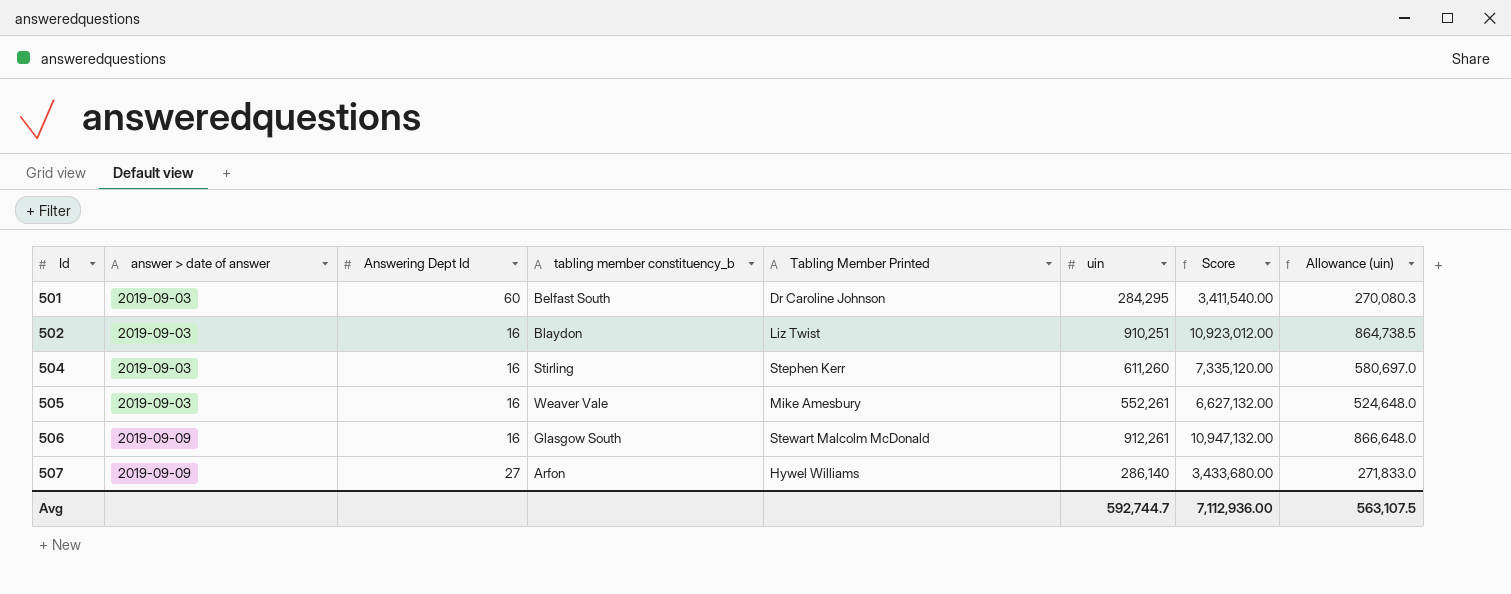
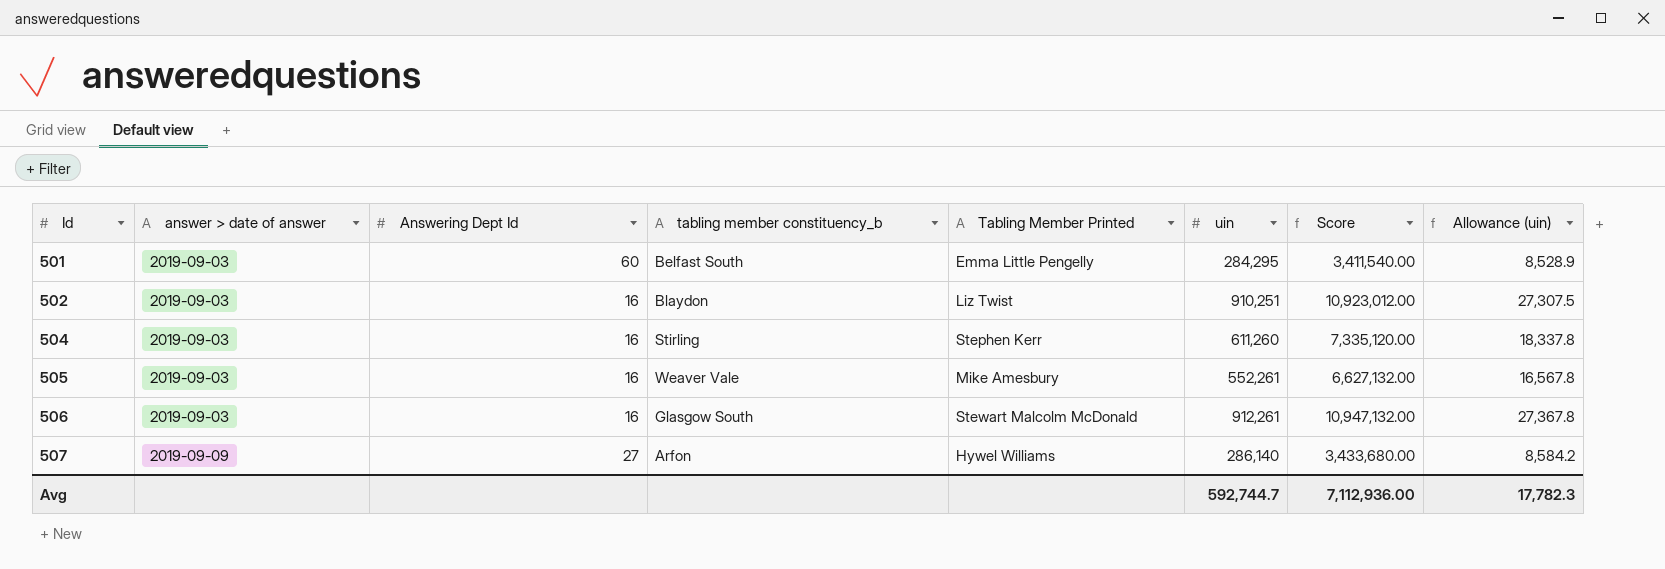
column Allowance (uin) | formula: [uin] * 0.95 -> [uin] * 0.03
501 | Tabling Member Printed: Dr Caroline Johnson -> Emma Little Pengelly
506 | answer > date of answer: 2019-09-09 -> 2019-09-03
Avg | Allowance (uin): 563,107.5 -> 17,782.3

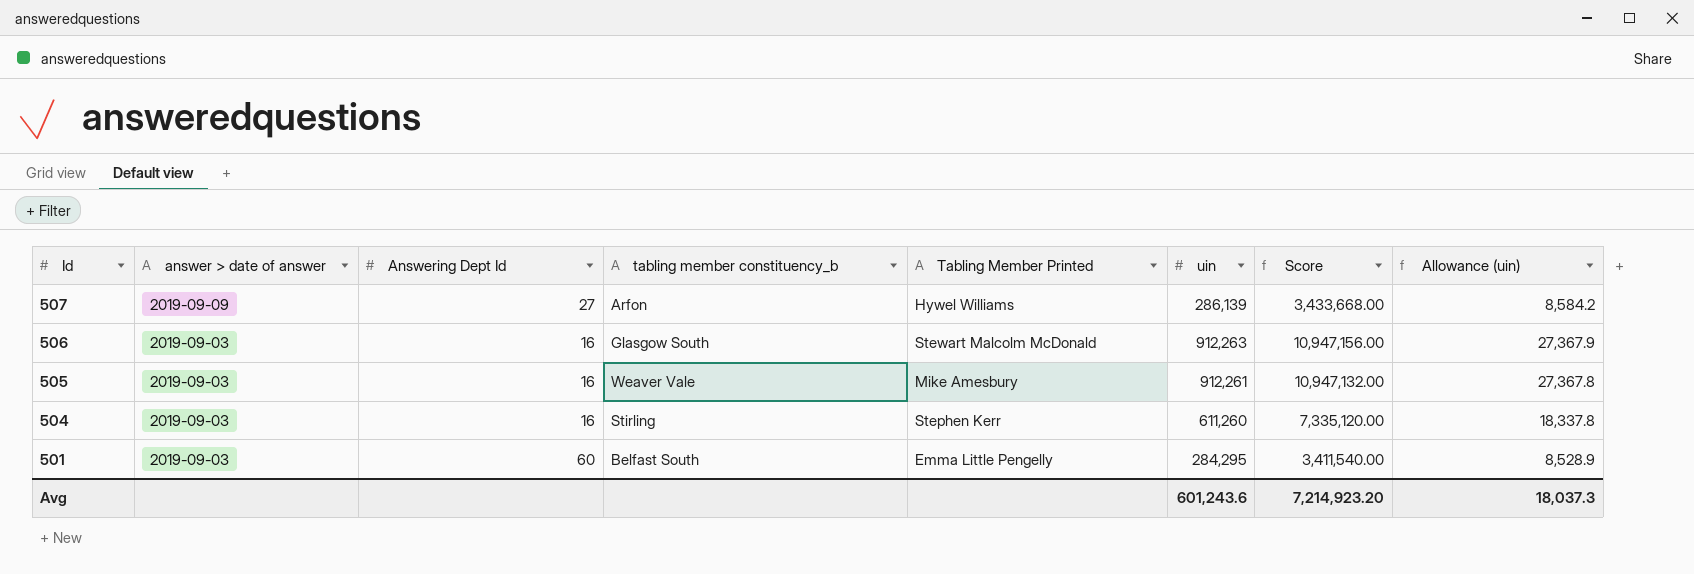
row order: Id ascending -> Id descending
row 502: 2019-09-03 | 16 | Blaydon | Liz Twist | 910,251 | 10,923,012.00 | 27,307.5 -> none
507 | uin: 286,140 -> 286,139
507 | Score: 3,433,680.00 -> 3,433,668.00
506 | uin: 912,261 -> 912,263
506 | Score: 10,947,132.00 -> 10,947,156.00
506 | Allowance (uin): 27,367.8 -> 27,367.9
505 | uin: 552,261 -> 912,261
505 | Score: 6,627,132.00 -> 10,947,132.00
505 | Allowance (uin): 16,567.8 -> 27,367.8
Avg | uin: 592,744.7 -> 601,243.6
Avg | Score: 7,112,936.00 -> 7,214,923.20
Avg | Allowance (uin): 17,782.3 -> 18,037.3

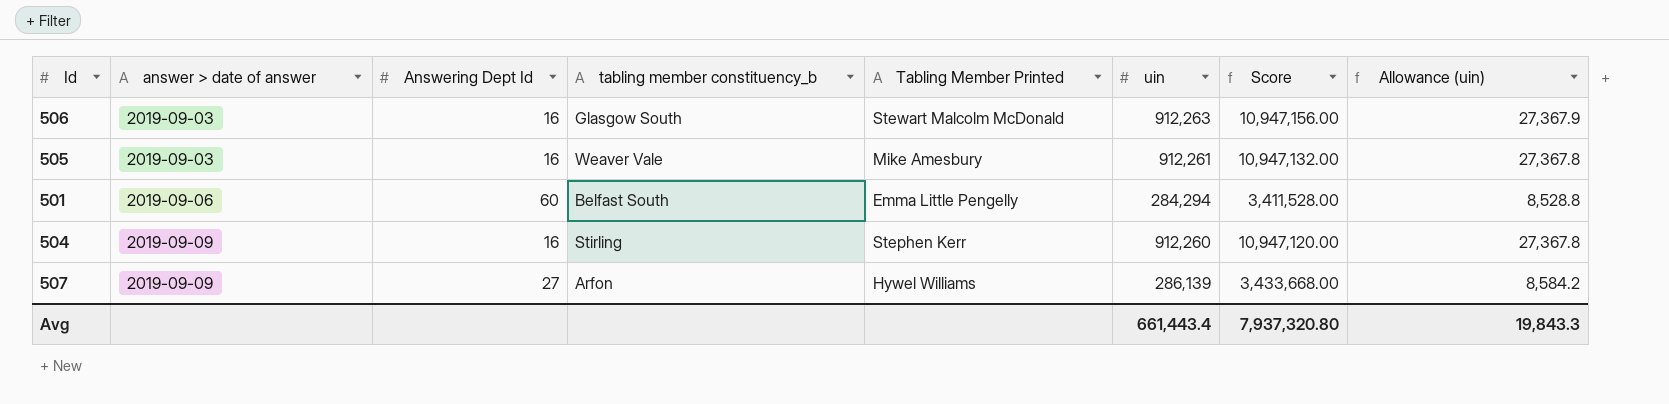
row order: Id descending -> answer > date of answer ascending
501 | answer > date of answer: 2019-09-03 -> 2019-09-06
501 | uin: 284,295 -> 284,294
501 | Score: 3,411,540.00 -> 3,411,528.00
501 | Allowance (uin): 8,528.9 -> 8,528.8
504 | answer > date of answer: 2019-09-03 -> 2019-09-09
504 | uin: 611,260 -> 912,260
504 | Score: 7,335,120.00 -> 10,947,120.00
504 | Allowance (uin): 18,337.8 -> 27,367.8
Avg | uin: 601,243.6 -> 661,443.4
Avg | Score: 7,214,923.20 -> 7,937,320.80
Avg | Allowance (uin): 18,037.3 -> 19,843.3

